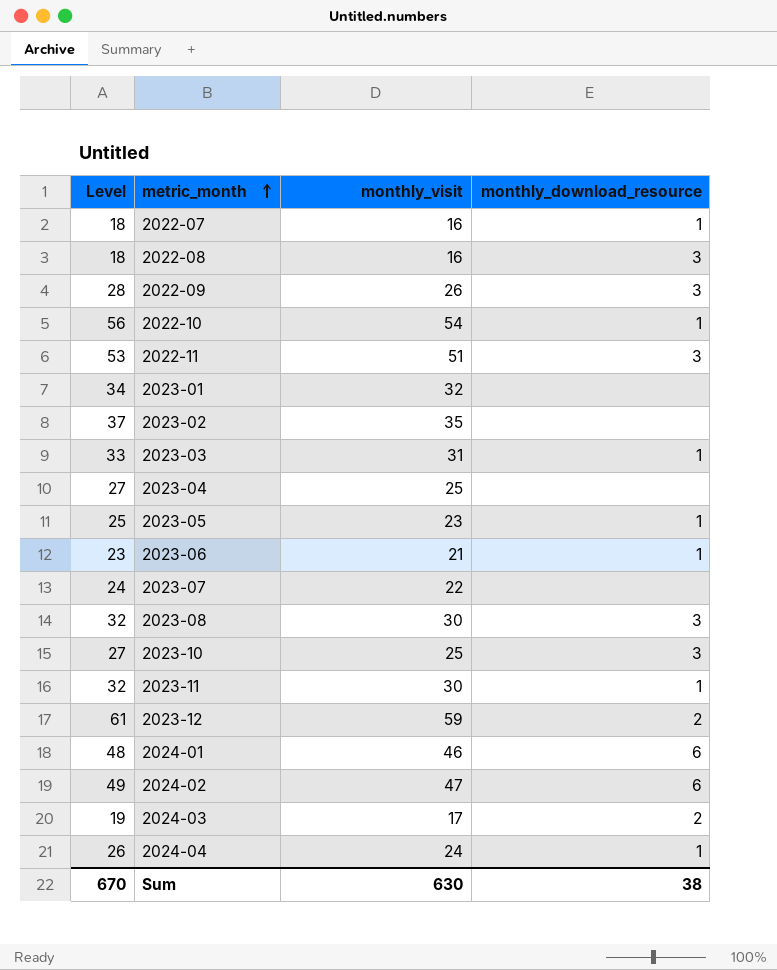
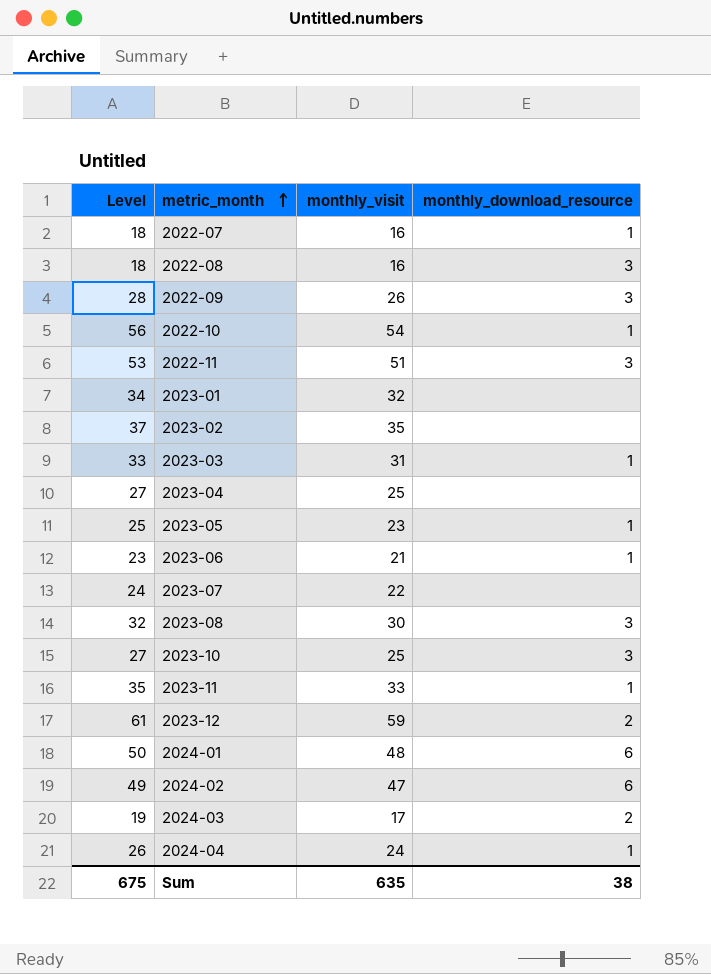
2023-11 | Level: 32 -> 35
2023-11 | monthly_visit: 30 -> 33
2024-01 | Level: 48 -> 50
2024-01 | monthly_visit: 46 -> 48
Sum | Level: 670 -> 675
Sum | monthly_visit: 630 -> 635

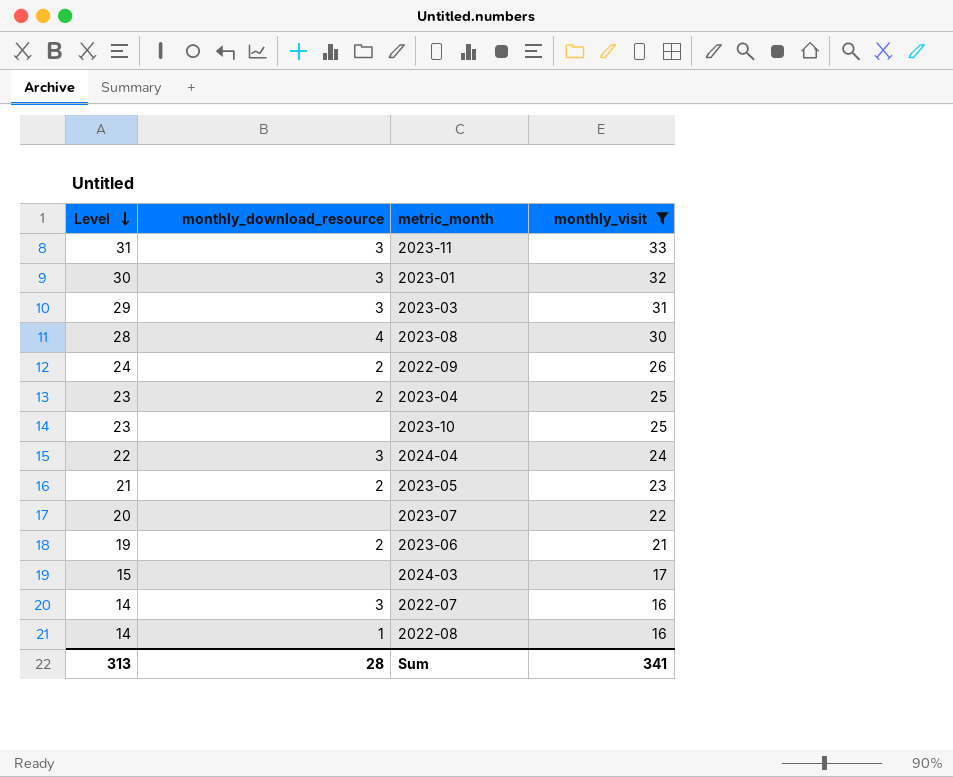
filter: none -> monthly_visit <= 33
row order: metric_month ascending -> Level descending
column Level | formula: [monthly_visit] + 2 -> [monthly_visit] - 2
column monthly_download_resource | position: 4 -> 2
2023-11 | monthly_download_resource: 1 -> 3
2023-01 | monthly_download_resource: none -> 3
2023-03 | monthly_download_resource: 1 -> 3
2023-08 | monthly_download_resource: 3 -> 4
2022-09 | monthly_download_resource: 3 -> 2
2023-04 | monthly_download_resource: none -> 2
2023-10 | monthly_download_resource: 3 -> none
2024-04 | monthly_download_resource: 1 -> 3
2023-05 | monthly_download_resource: 1 -> 2
2023-06 | monthly_download_resource: 1 -> 2
2024-03 | monthly_download_resource: 2 -> none
2022-07 | monthly_download_resource: 1 -> 3
2022-08 | monthly_download_resource: 3 -> 1
Sum | Level: 675 -> 313
Sum | monthly_download_resource: 38 -> 28
Sum | monthly_visit: 635 -> 341

